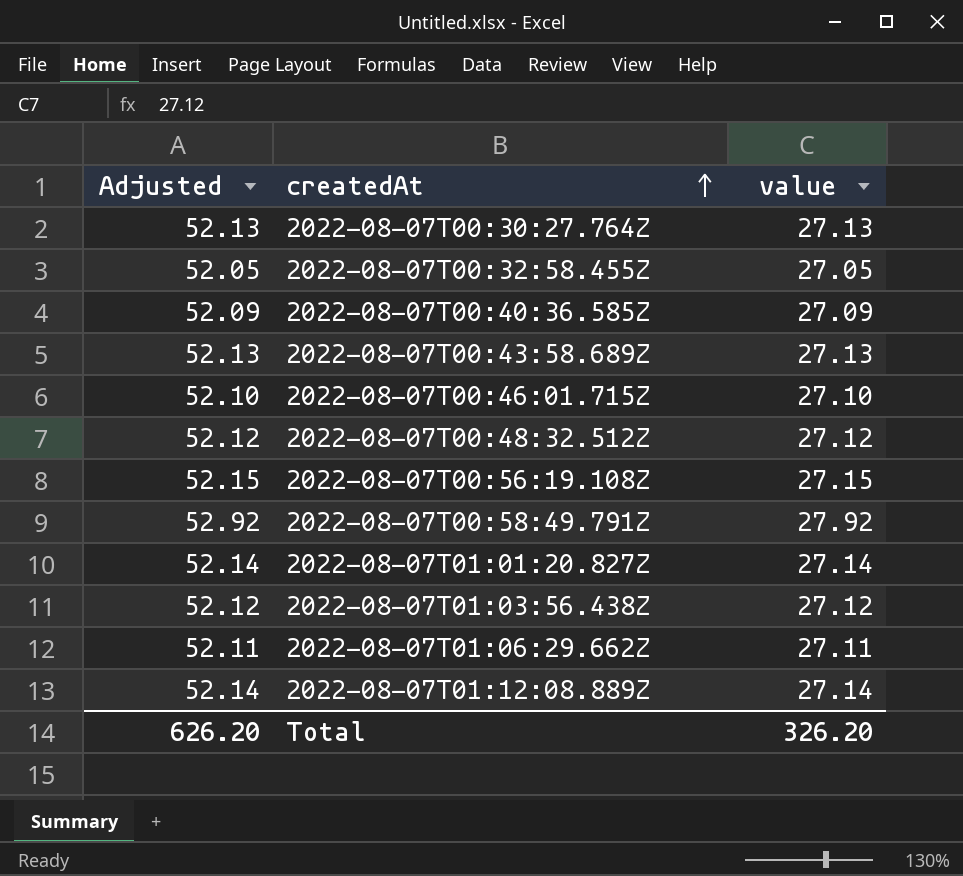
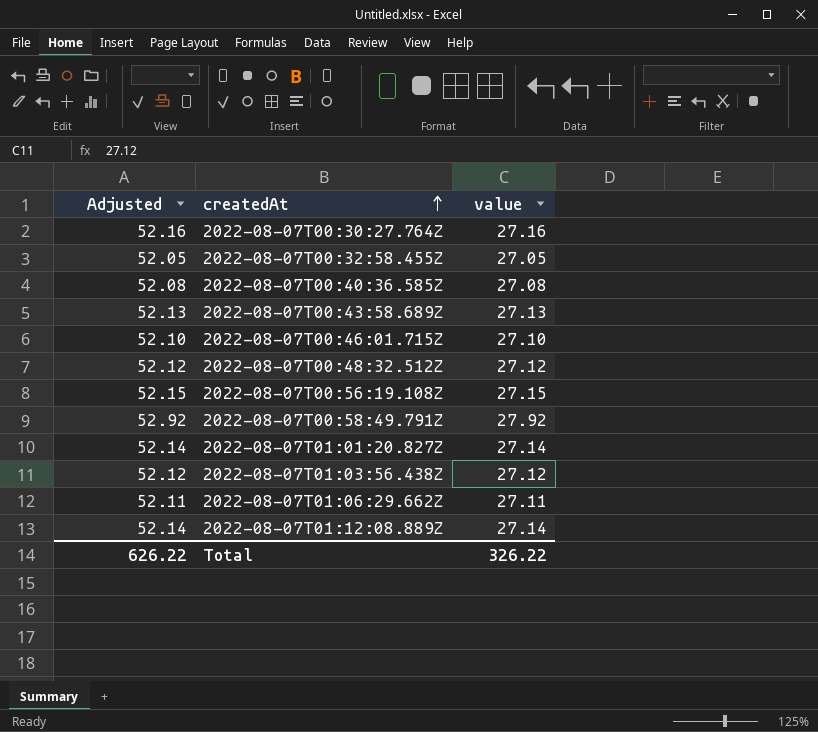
2022-08-07T00:30:27.764Z | Adjusted: 52.13 -> 52.16
2022-08-07T00:30:27.764Z | value: 27.13 -> 27.16
2022-08-07T00:40:36.585Z | Adjusted: 52.09 -> 52.08
2022-08-07T00:40:36.585Z | value: 27.09 -> 27.08
Total | Adjusted: 626.20 -> 626.22
Total | value: 326.20 -> 326.22

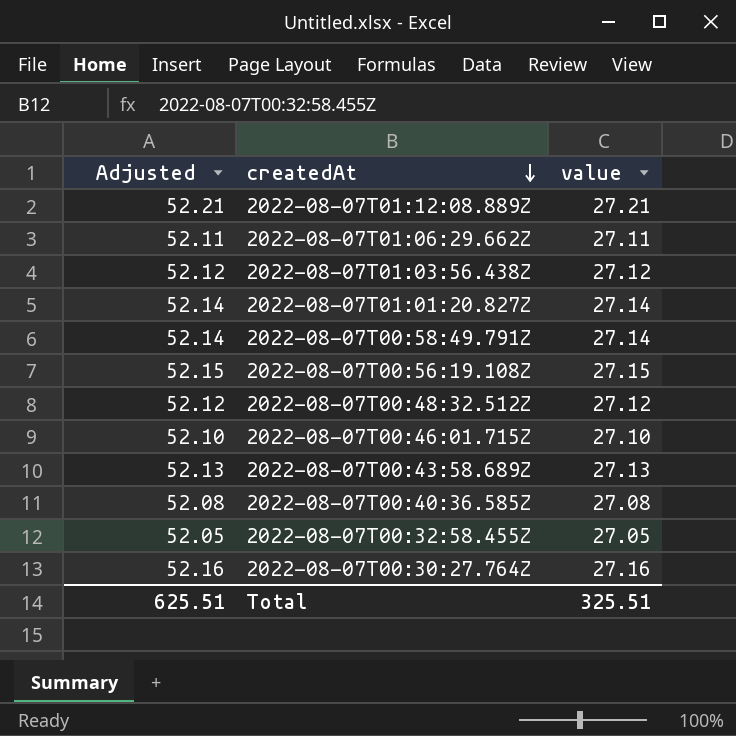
row order: createdAt ascending -> createdAt descending
2022-08-07T01:12:08.889Z | Adjusted: 52.14 -> 52.21
2022-08-07T01:12:08.889Z | value: 27.14 -> 27.21
2022-08-07T00:58:49.791Z | Adjusted: 52.92 -> 52.14
2022-08-07T00:58:49.791Z | value: 27.92 -> 27.14
Total | Adjusted: 626.22 -> 625.51
Total | value: 326.22 -> 325.51

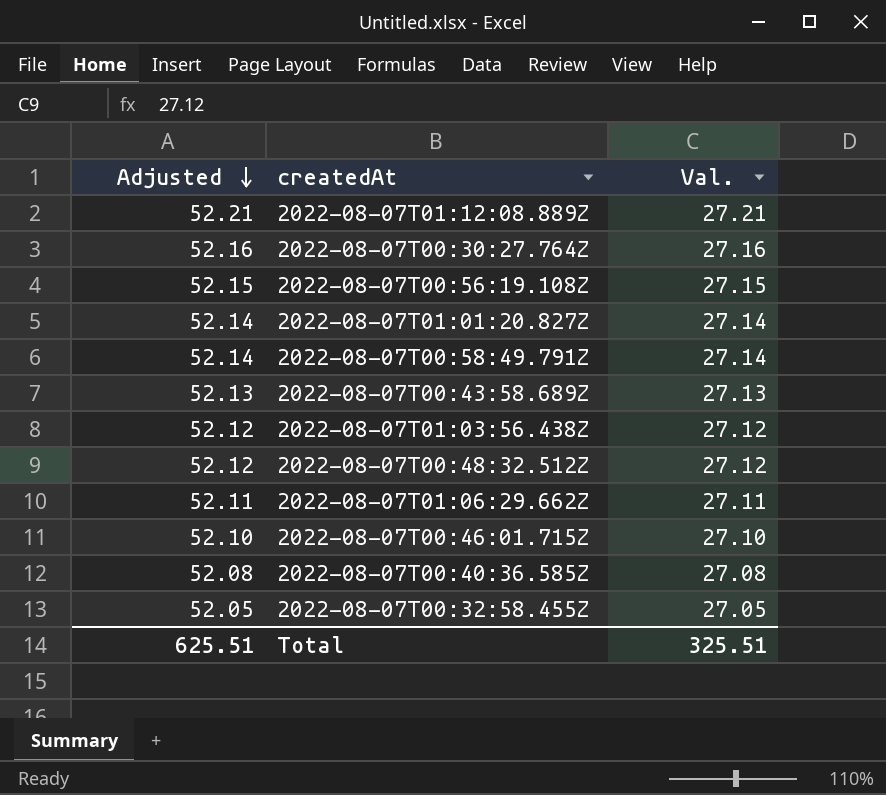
row order: createdAt descending -> Adjusted descending
column name: value -> Val.

